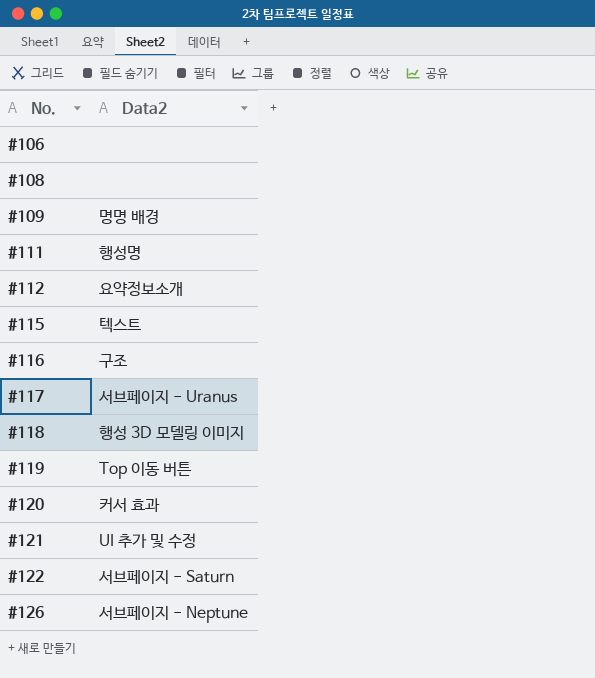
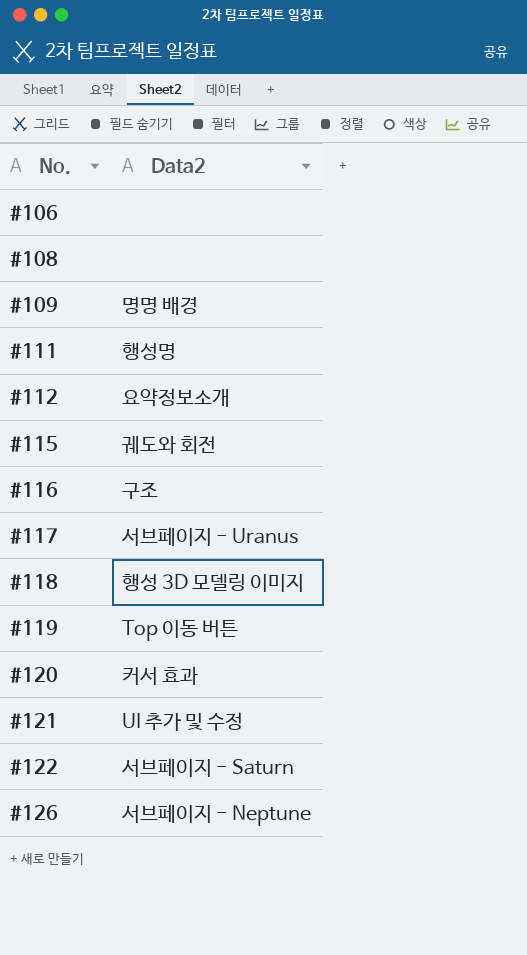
#115 | Data2: 텍스트 -> 궤도와 회전

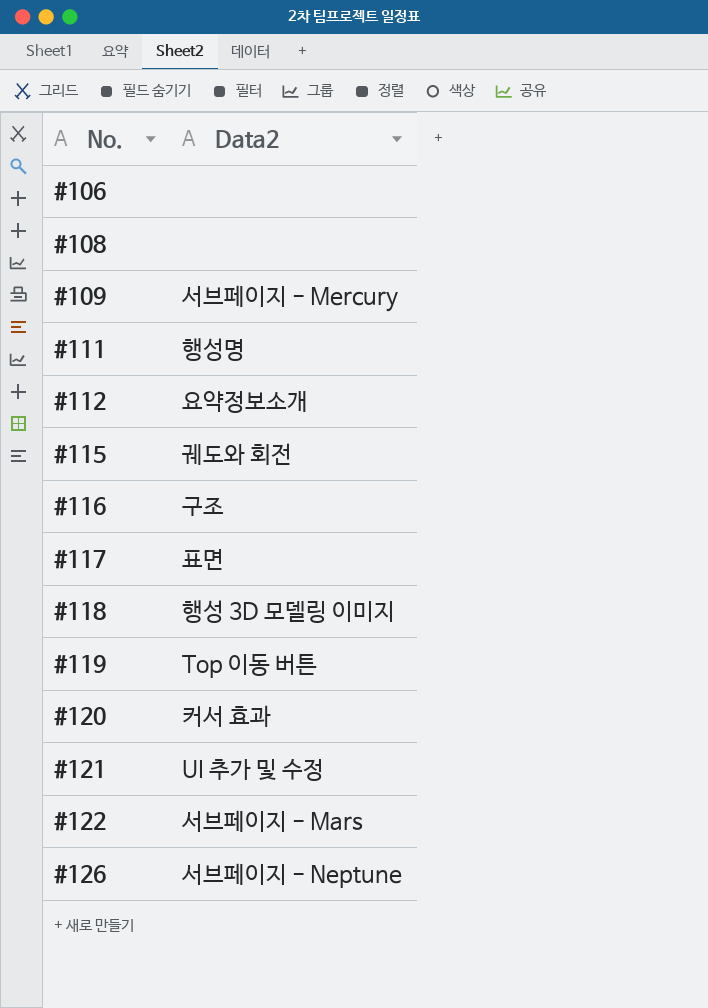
#109 | Data2: 명명 배경 -> 서브페이지 - Mercury
#117 | Data2: 서브페이지 - Uranus -> 표면
#122 | Data2: 서브페이지 - Saturn -> 서브페이지 - Mars

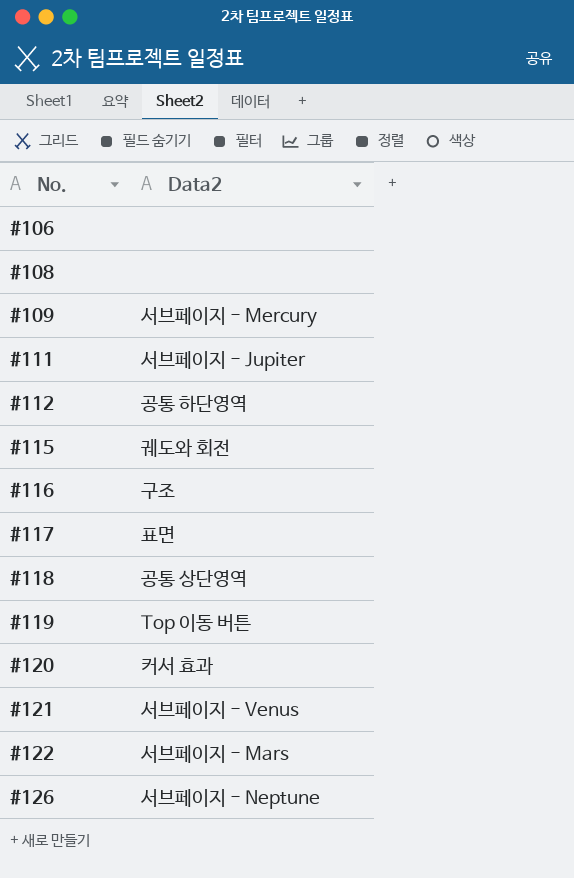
#111 | Data2: 행성명 -> 서브페이지 - Jupiter
#112 | Data2: 요약정보소개 -> 공통 하단영역
#118 | Data2: 행성 3D 모델링 이미지 -> 공통 상단영역
#121 | Data2: UI 추가 및 수정 -> 서브페이지 - Venus

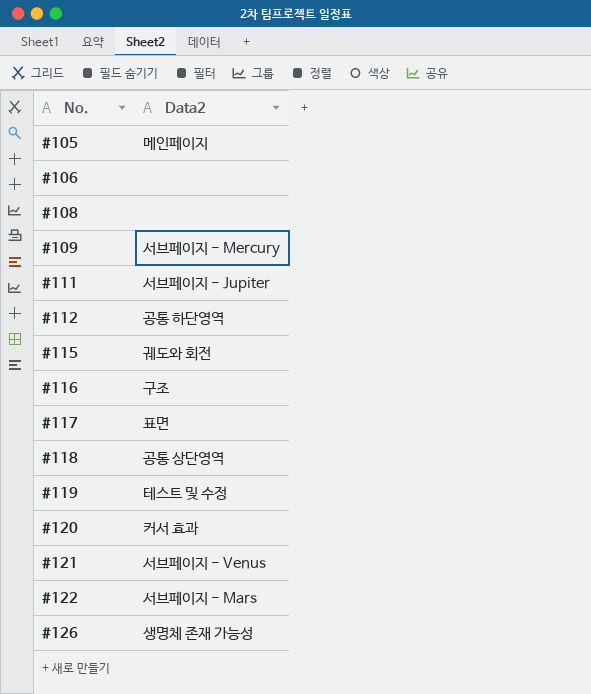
row #105: none -> 메인페이지
#119 | Data2: Top 이동 버튼 -> 테스트 및 수정
#126 | Data2: 서브페이지 - Neptune -> 생명체 존재 가능성

